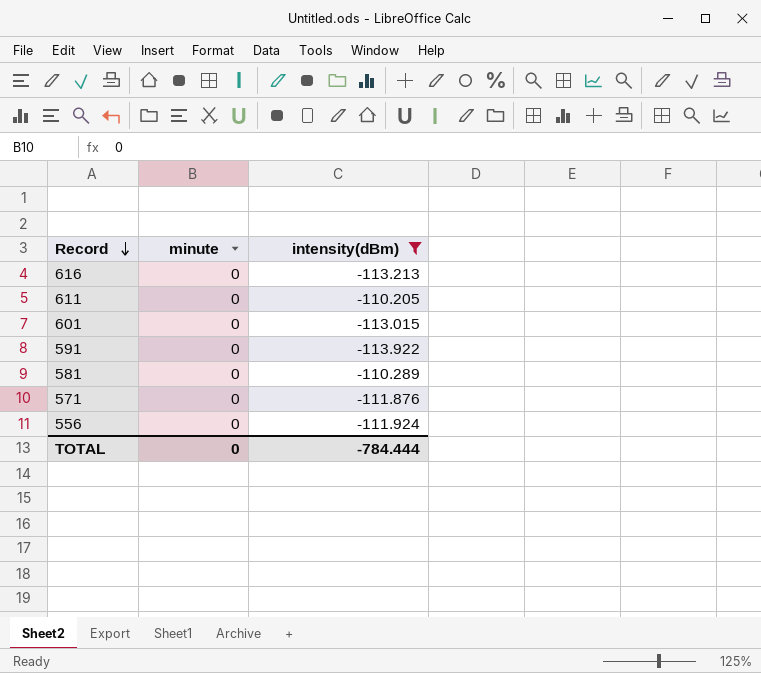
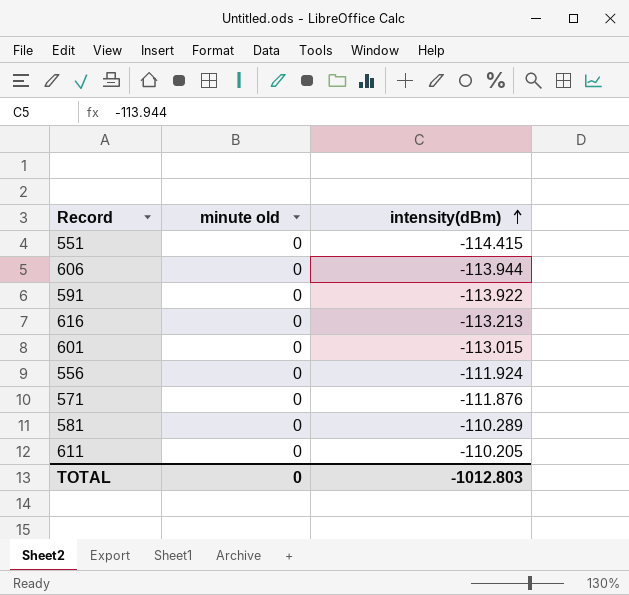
filter: intensity(dBm) >= -113.922 -> none
row order: Record descending -> intensity(dBm) ascending
column name: minute -> minute old
TOTAL | intensity(dBm): -784.444 -> -1012.803

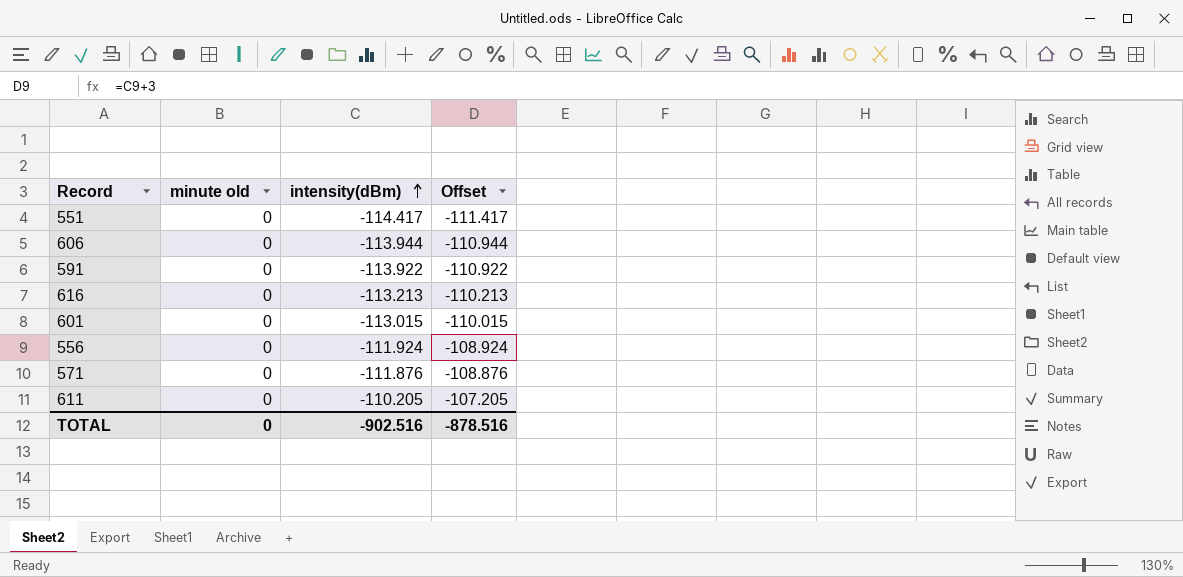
column Offset | formula: none -> [intensity(dBm)] + 3
row 581: 0 | -110.289 -> none
551 | intensity(dBm): -114.415 -> -114.417
TOTAL | intensity(dBm): -1012.803 -> -902.516

